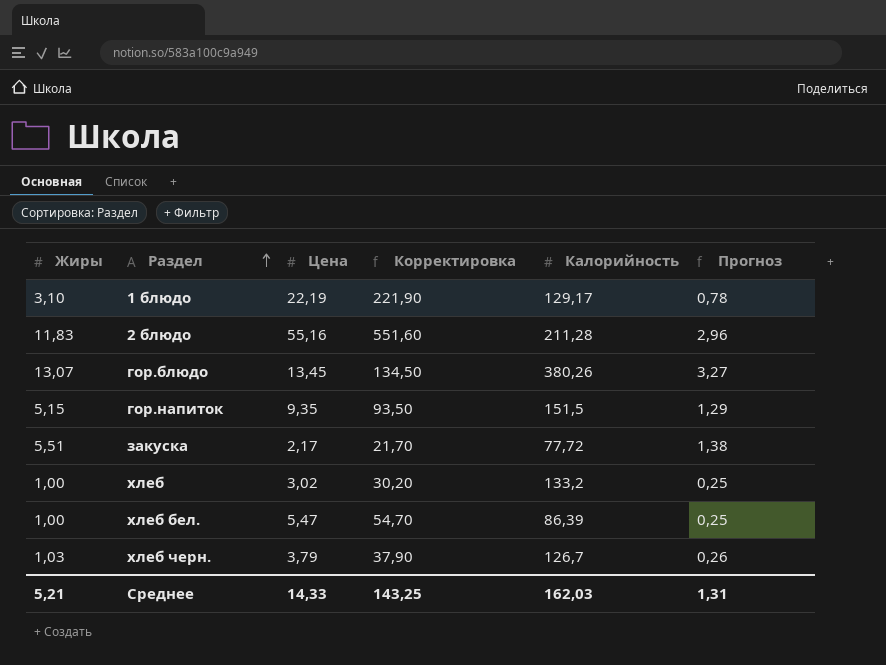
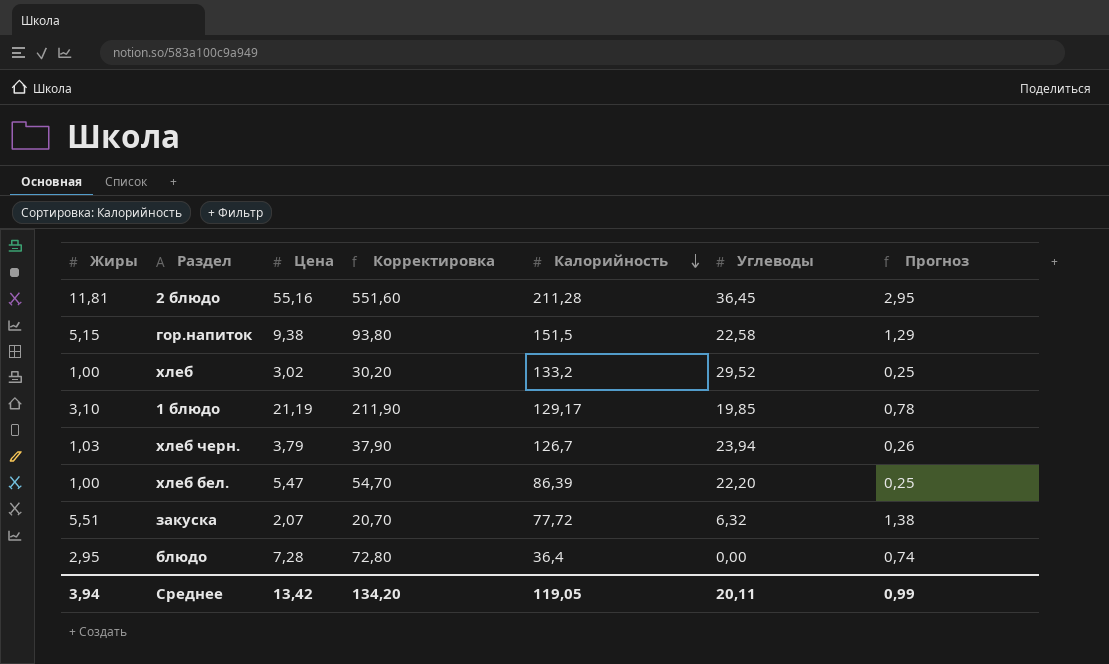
row order: Раздел ascending -> Калорийность descending
column Углеводы | position: none -> 6
row гор.блюдо: 13,07 | 13,45 | 134,50 | 380,26 | 3,27 -> none
2 блюдо | Жиры: 11,83 -> 11,81
2 блюдо | Прогноз: 2,96 -> 2,95
гор.напиток | Цена: 9,35 -> 9,38
гор.напиток | Корректировка: 93,50 -> 93,80
1 блюдо | Цена: 22,19 -> 21,19
1 блюдо | Корректировка: 221,90 -> 211,90
закуска | Цена: 2,17 -> 2,07
закуска | Корректировка: 21,70 -> 20,70
row блюдо: none -> 2,95 | 7,28 | 72,80 | 36,4 | 0,00 | 0,74
Среднее | Жиры: 5,21 -> 3,94
Среднее | Цена: 14,33 -> 13,42
Среднее | Корректировка: 143,25 -> 134,20
Среднее | Калорийность: 162,03 -> 119,05
Среднее | Прогноз: 1,31 -> 0,99

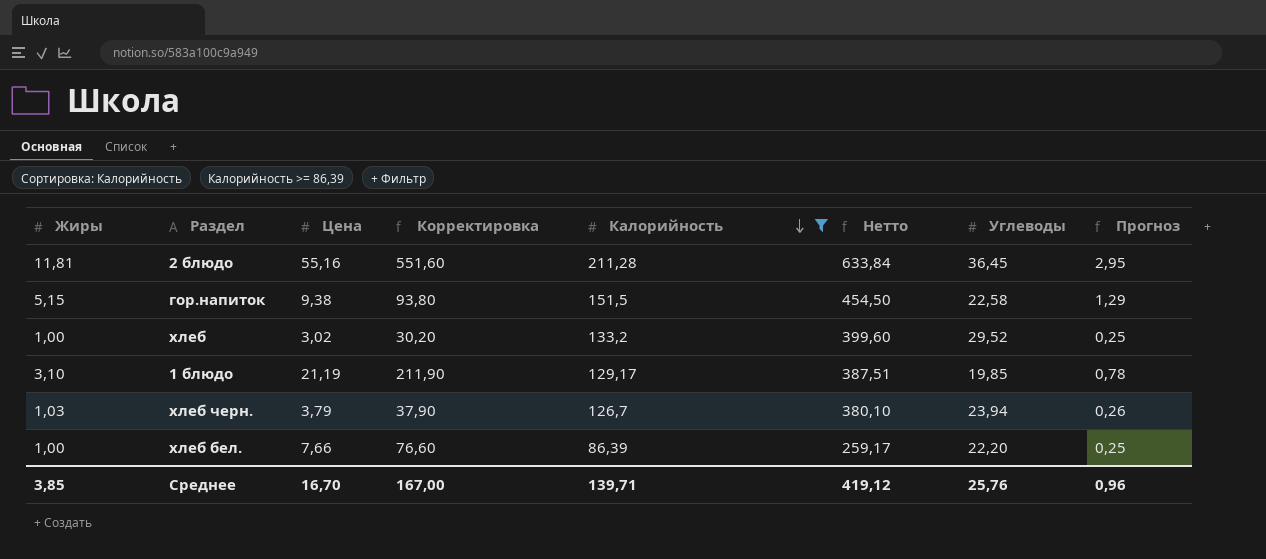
filter: none -> Калорийность >= 86,39
column Нетто | formula: none -> [Калорийность] * 3
хлеб бел. | Цена: 5,47 -> 7,66
хлеб бел. | Корректировка: 54,70 -> 76,60
Среднее | Жиры: 3,94 -> 3,85
Среднее | Цена: 13,42 -> 16,70
Среднее | Корректировка: 134,20 -> 167,00
Среднее | Калорийность: 119,05 -> 139,71
Среднее | Углеводы: 20,11 -> 25,76
Среднее | Прогноз: 0,99 -> 0,96

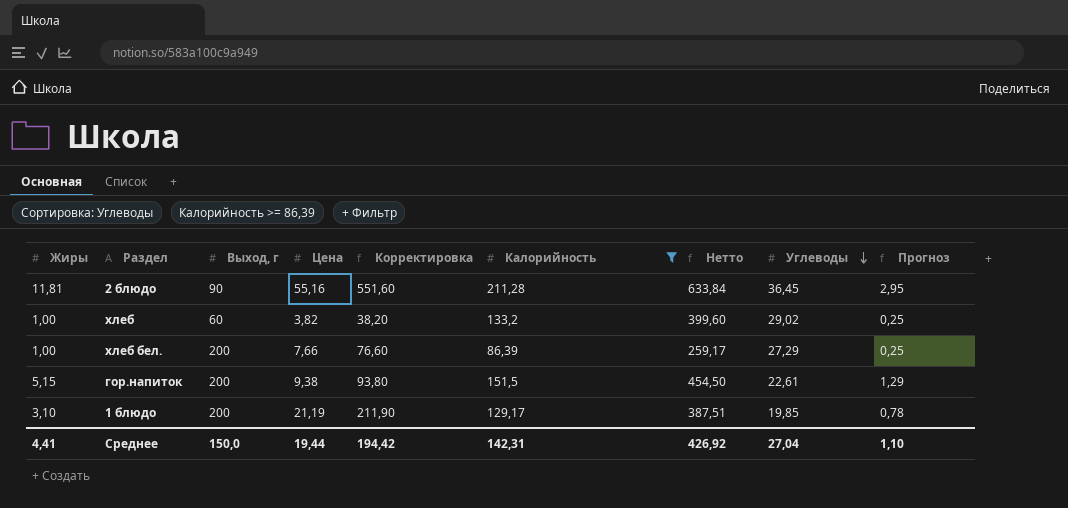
row order: Калорийность descending -> Углеводы descending
column Выход, г | position: none -> 3
row хлеб черн.: 1,03 | 3,79 | 37,90 | 126,7 | 380,10 | 23,94 | 0,26 -> none
хлеб | Цена: 3,02 -> 3,82
хлеб | Корректировка: 30,20 -> 38,20
хлеб | Углеводы: 29,52 -> 29,02
хлеб бел. | Углеводы: 22,20 -> 27,29
гор.напиток | Углеводы: 22,58 -> 22,61
Среднее | Жиры: 3,85 -> 4,41
Среднее | Цена: 16,70 -> 19,44
Среднее | Корректировка: 167,00 -> 194,42
Среднее | Калорийность: 139,71 -> 142,31
Среднее | Нетто: 419,12 -> 426,92
Среднее | Углеводы: 25,76 -> 27,04
Среднее | Прогноз: 0,96 -> 1,10

